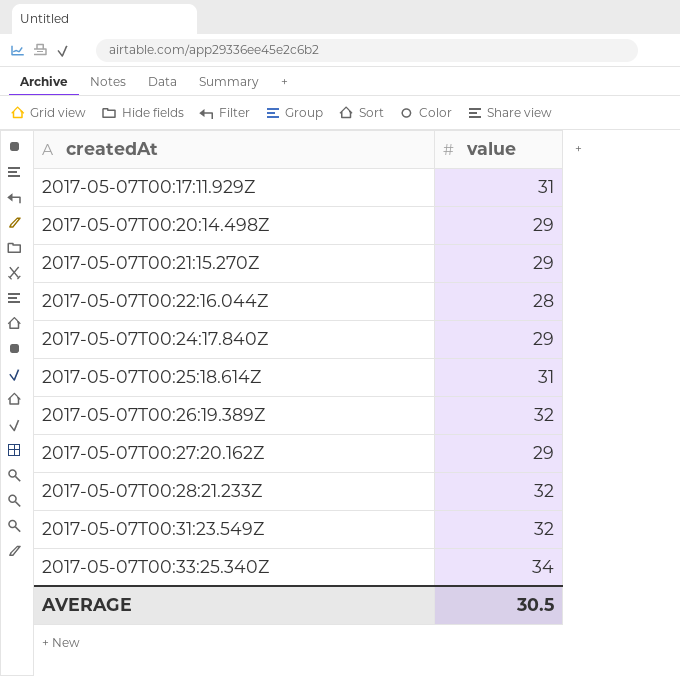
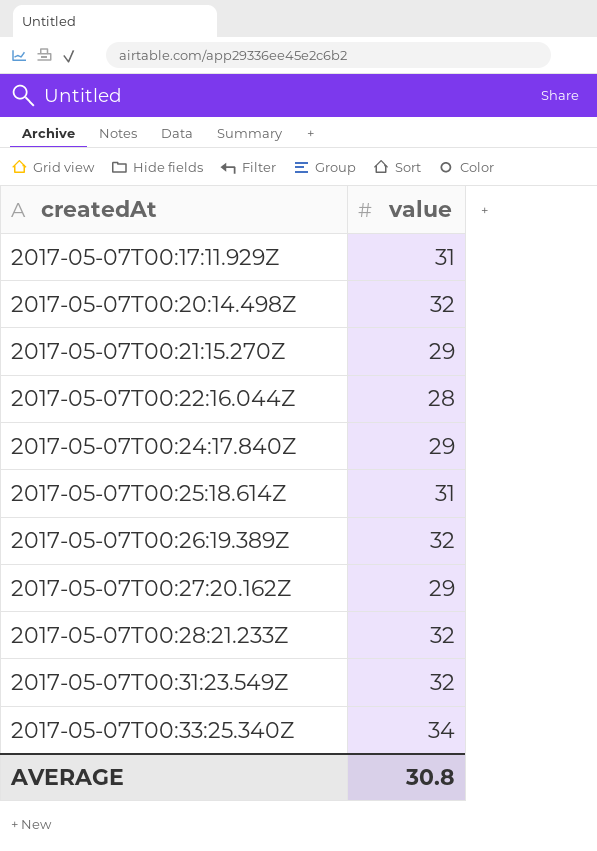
2017-05-07T00:20:14.498Z | value: 29 -> 32
AVERAGE | value: 30.5 -> 30.8

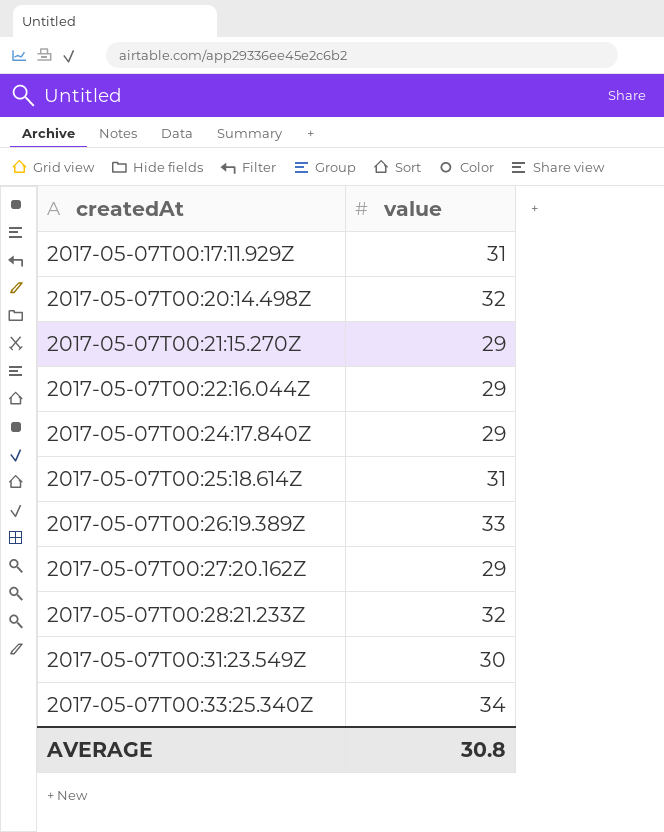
2017-05-07T00:22:16.044Z | value: 28 -> 29
2017-05-07T00:26:19.389Z | value: 32 -> 33
2017-05-07T00:31:23.549Z | value: 32 -> 30

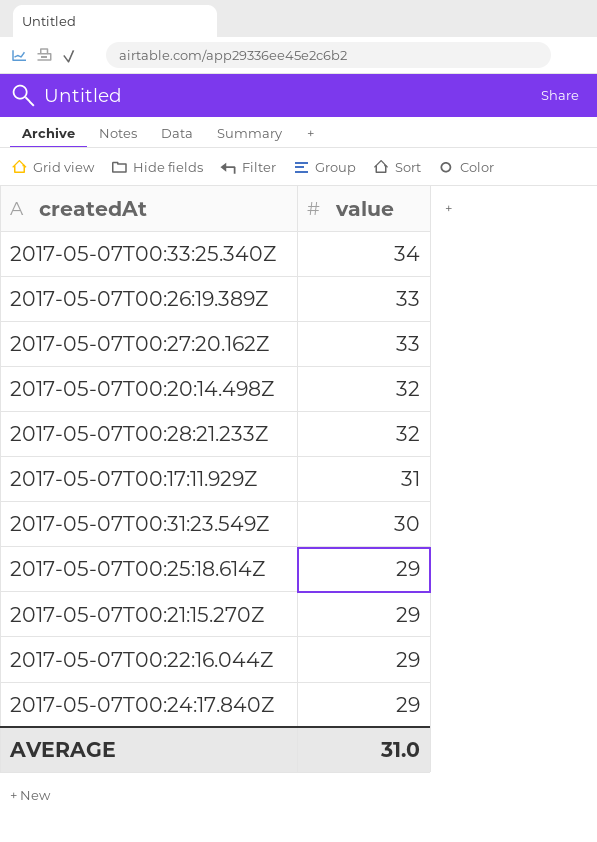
row order: createdAt ascending -> value descending
2017-05-07T00:27:20.162Z | value: 29 -> 33
2017-05-07T00:25:18.614Z | value: 31 -> 29
AVERAGE | value: 30.8 -> 31.0

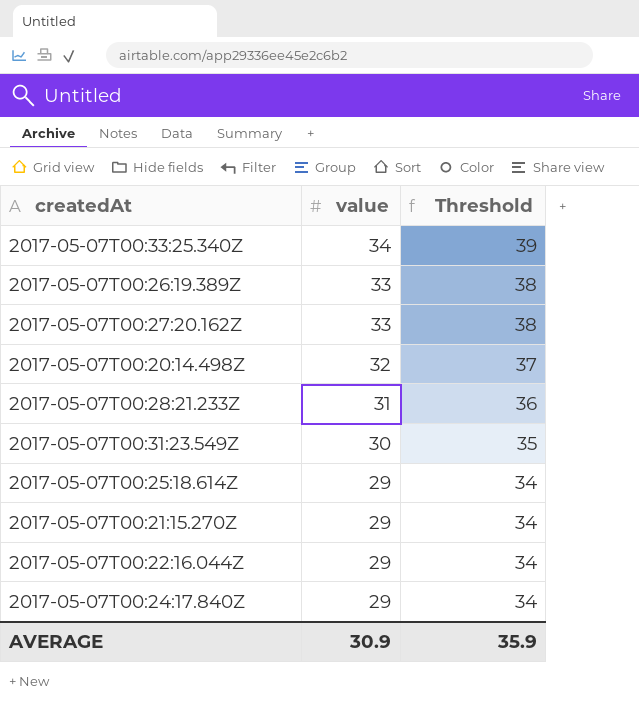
column Threshold | formula: none -> [value] + 5
row 2017-05-07T00:17:11.929Z: 31 -> none
2017-05-07T00:28:21.233Z | value: 32 -> 31
AVERAGE | value: 31.0 -> 30.9

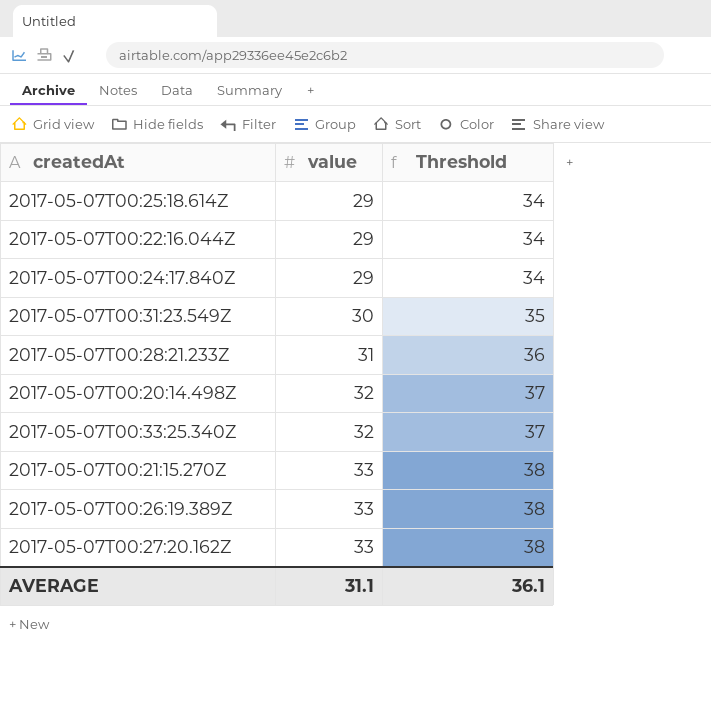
row order: value descending -> value ascending
2017-05-07T00:33:25.340Z | value: 34 -> 32
2017-05-07T00:33:25.340Z | Threshold: 39 -> 37
2017-05-07T00:21:15.270Z | value: 29 -> 33
2017-05-07T00:21:15.270Z | Threshold: 34 -> 38
AVERAGE | value: 30.9 -> 31.1
AVERAGE | Threshold: 35.9 -> 36.1

